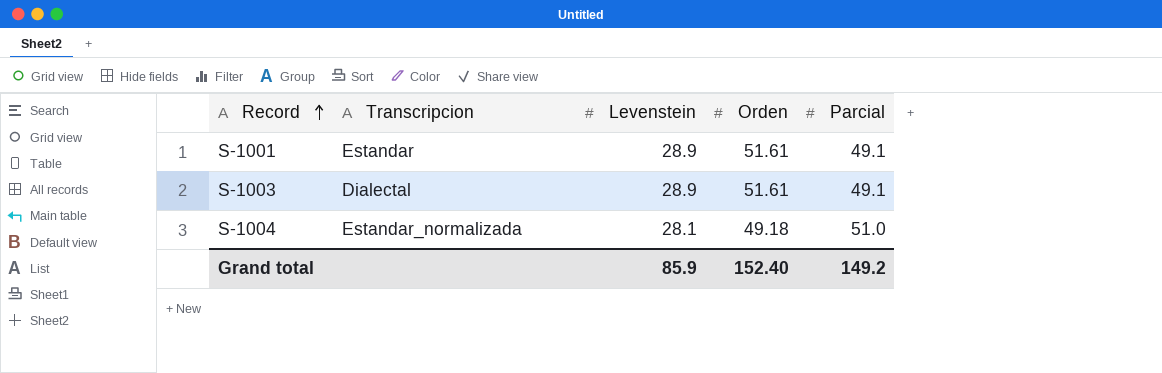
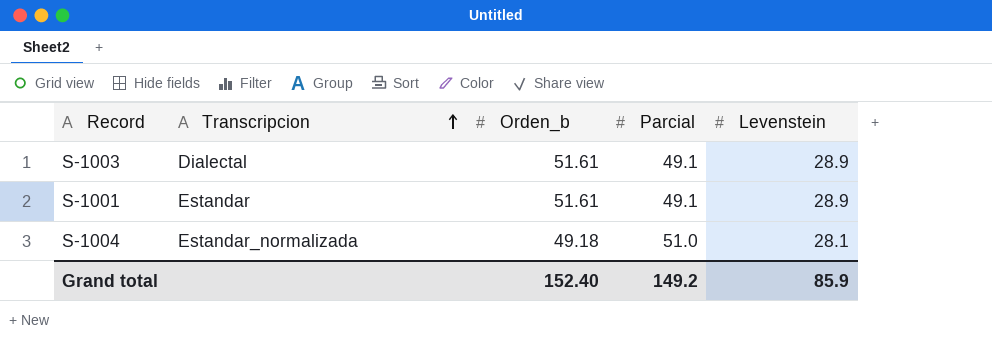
row order: Record ascending -> Transcripcion ascending
column name: Orden -> Orden_b
column Levenstein | position: 3 -> 5

